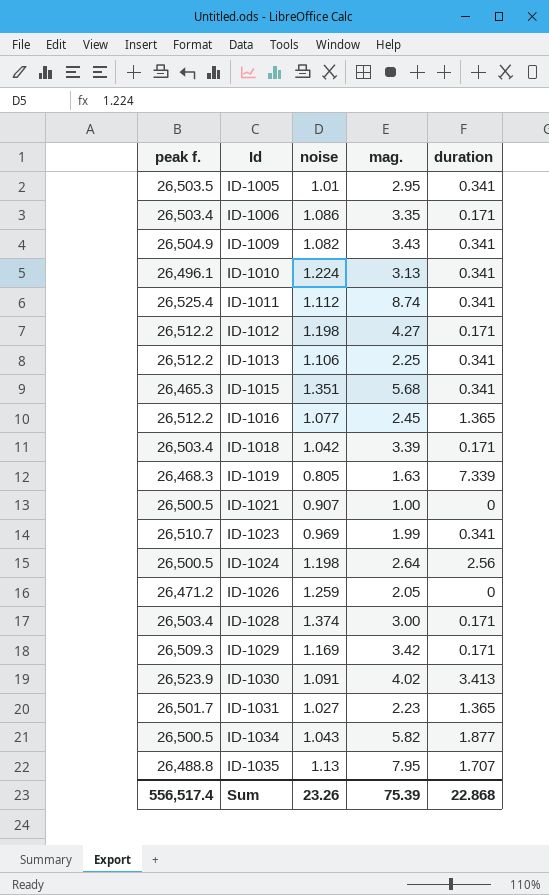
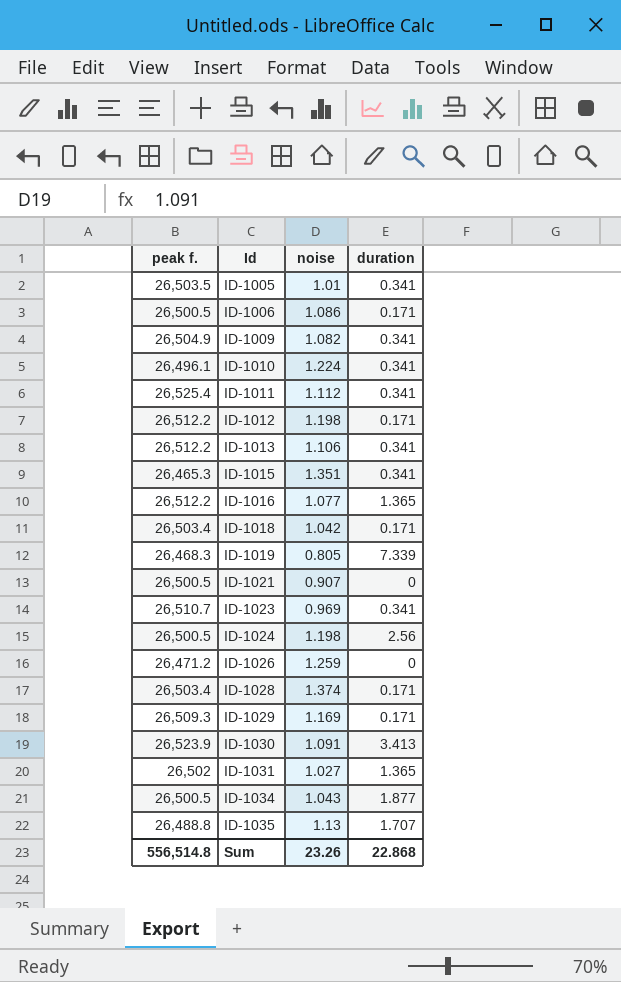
column mag. | position: 4 -> none
ID-1006 | peak f.: 26,503.4 -> 26,500.5
ID-1031 | peak f.: 26,501.7 -> 26,502
Sum | peak f.: 556,517.4 -> 556,514.8

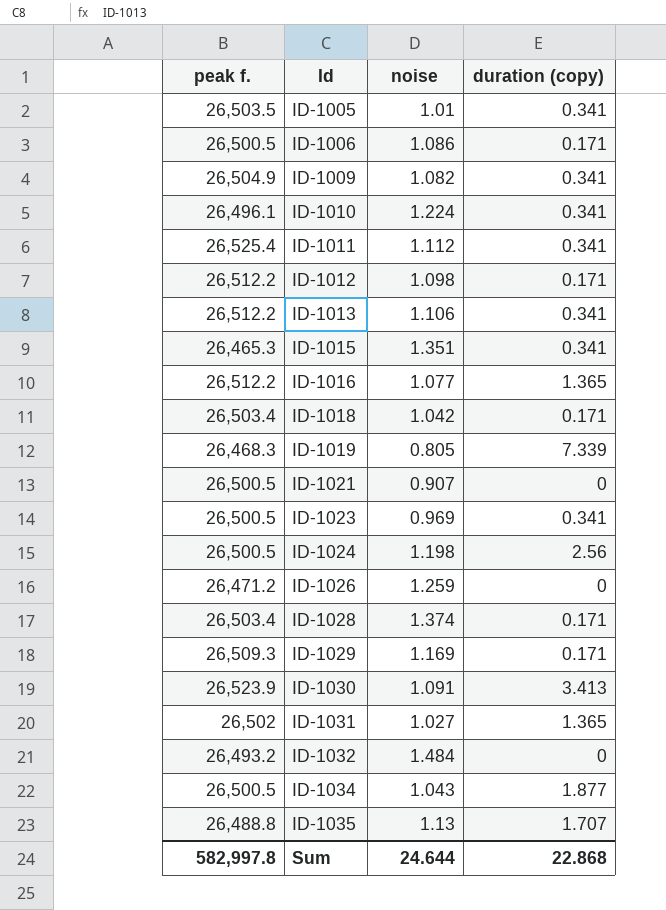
column name: duration -> duration (copy)
ID-1012 | noise: 1.198 -> 1.098
ID-1023 | peak f.: 26,510.7 -> 26,500.5
row ID-1032: none -> 26,493.2 | 1.484 | 0
Sum | peak f.: 556,514.8 -> 582,997.8
Sum | noise: 23.26 -> 24.644

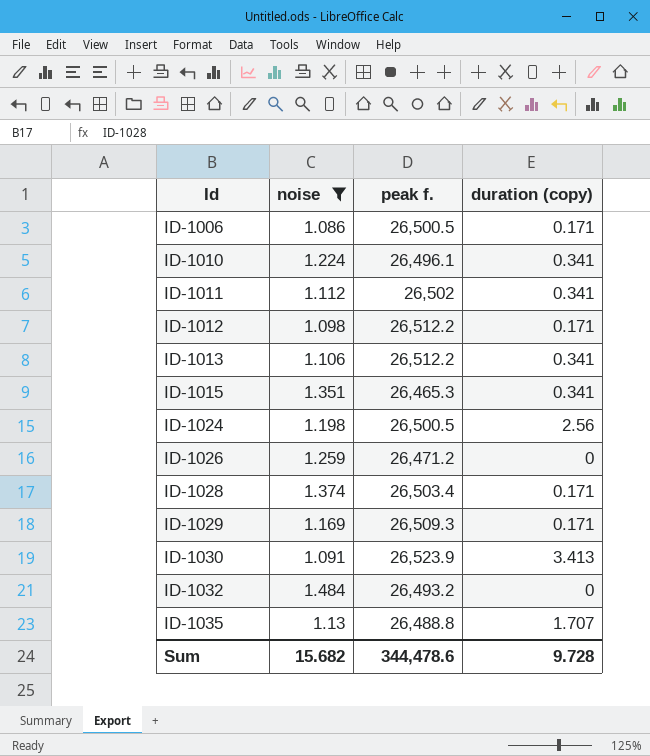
filter: none -> noise >= 1.086
column peak f. | position: 1 -> 3
ID-1011 | peak f.: 26,525.4 -> 26,502
Sum | noise: 24.644 -> 15.682
Sum | peak f.: 582,997.8 -> 344,478.6
Sum | duration (copy): 22.868 -> 9.728

